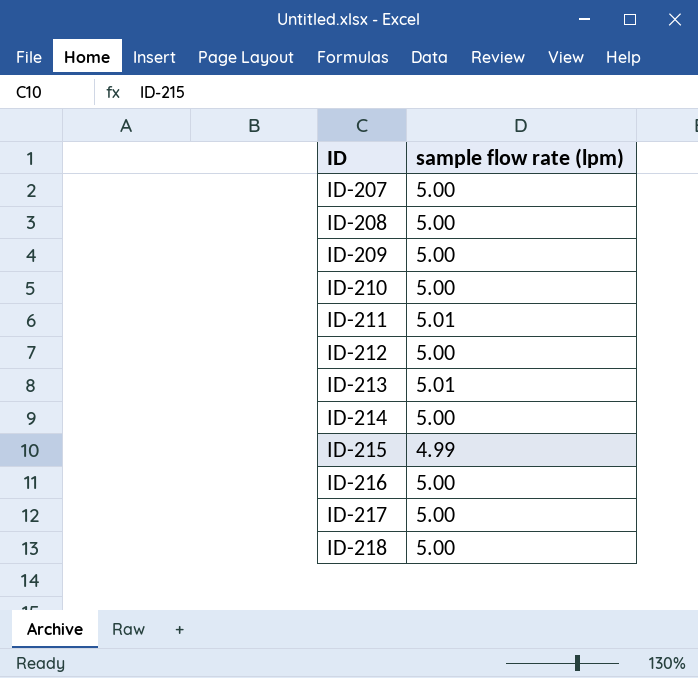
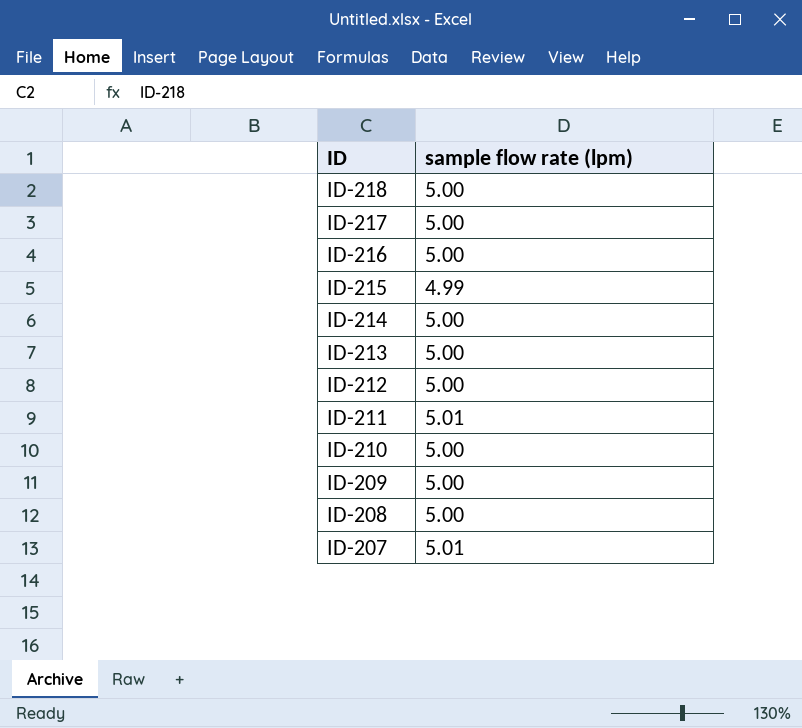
row order: ID ascending -> ID descending
ID-213 | sample flow rate (lpm): 5.01 -> 5.00
ID-207 | sample flow rate (lpm): 5.00 -> 5.01

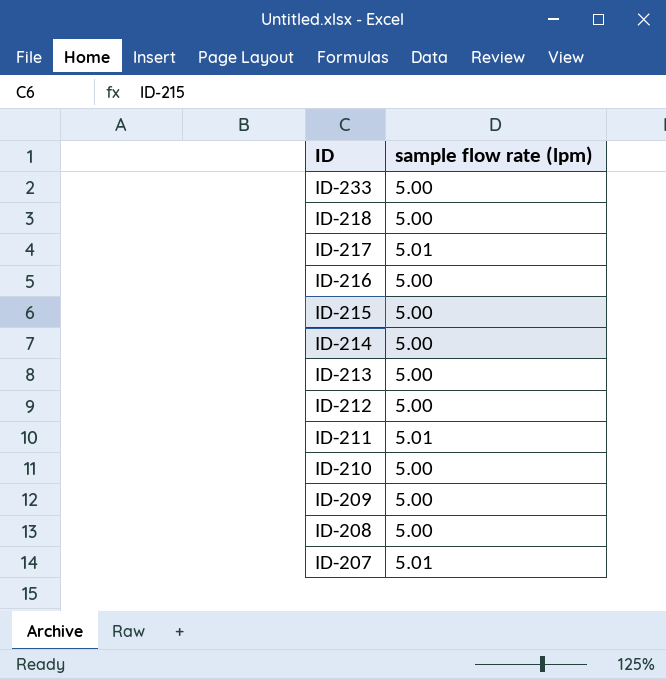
row ID-233: none -> 5.00
ID-217 | sample flow rate (lpm): 5.00 -> 5.01
ID-215 | sample flow rate (lpm): 4.99 -> 5.00

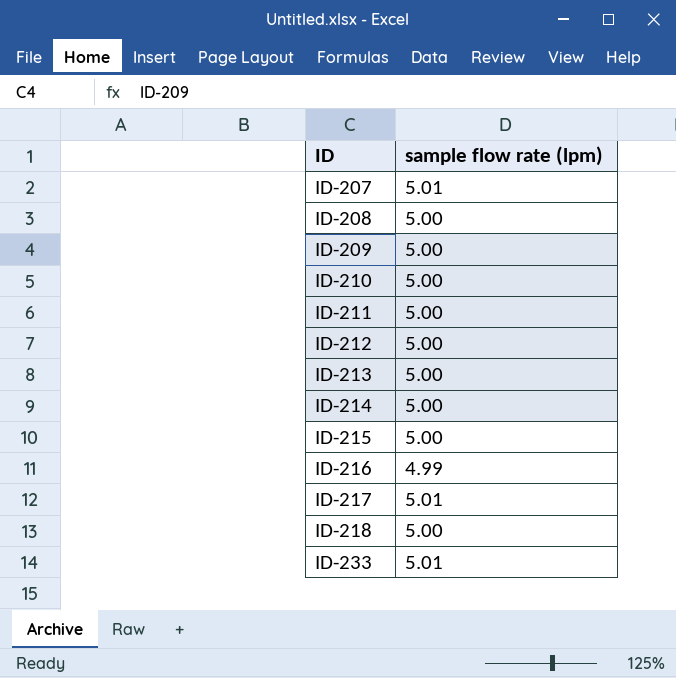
row order: ID descending -> ID ascending
ID-211 | sample flow rate (lpm): 5.01 -> 5.00
ID-216 | sample flow rate (lpm): 5.00 -> 4.99
ID-233 | sample flow rate (lpm): 5.00 -> 5.01

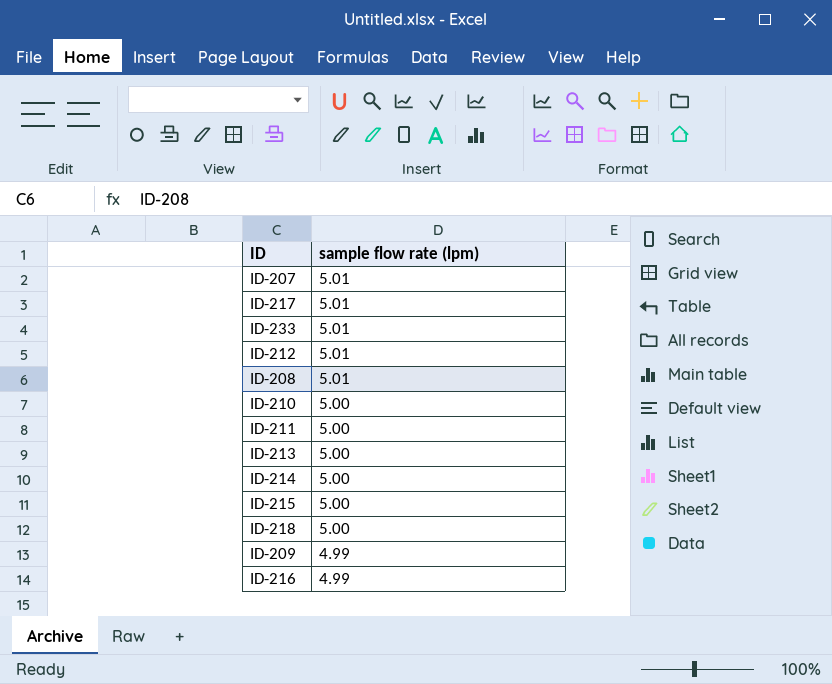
row order: ID ascending -> sample flow rate (lpm) descending
ID-212 | sample flow rate (lpm): 5.00 -> 5.01
ID-208 | sample flow rate (lpm): 5.00 -> 5.01
ID-209 | sample flow rate (lpm): 5.00 -> 4.99

